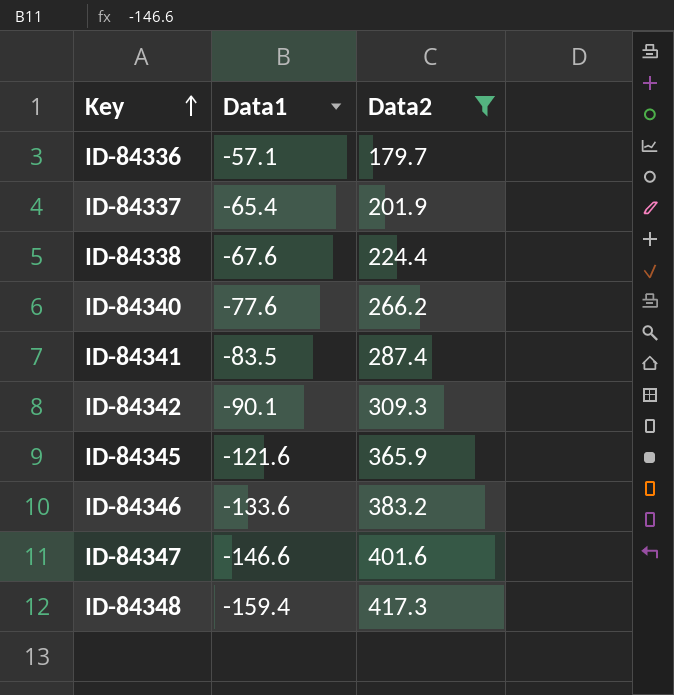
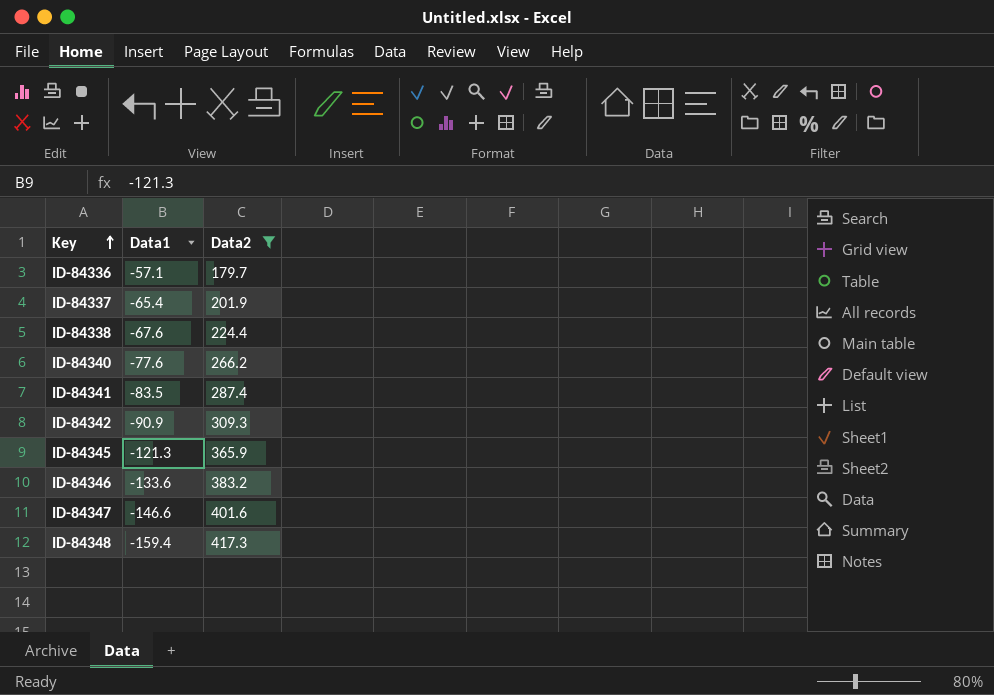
ID-84342 | Data1: -90.1 -> -90.9
ID-84345 | Data1: -121.6 -> -121.3

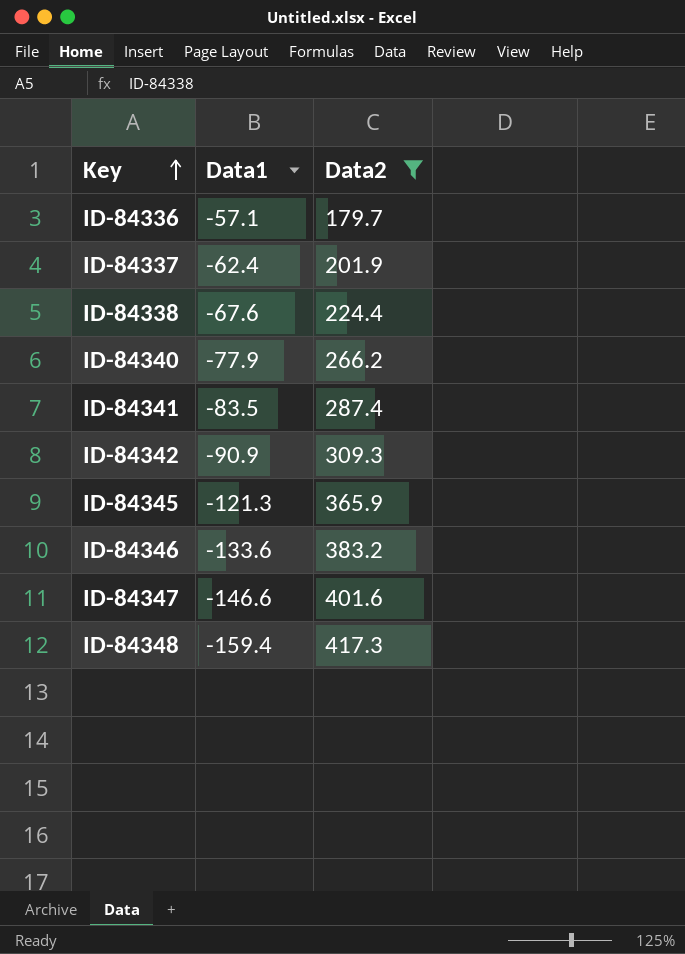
ID-84337 | Data1: -65.4 -> -62.4
ID-84340 | Data1: -77.6 -> -77.9

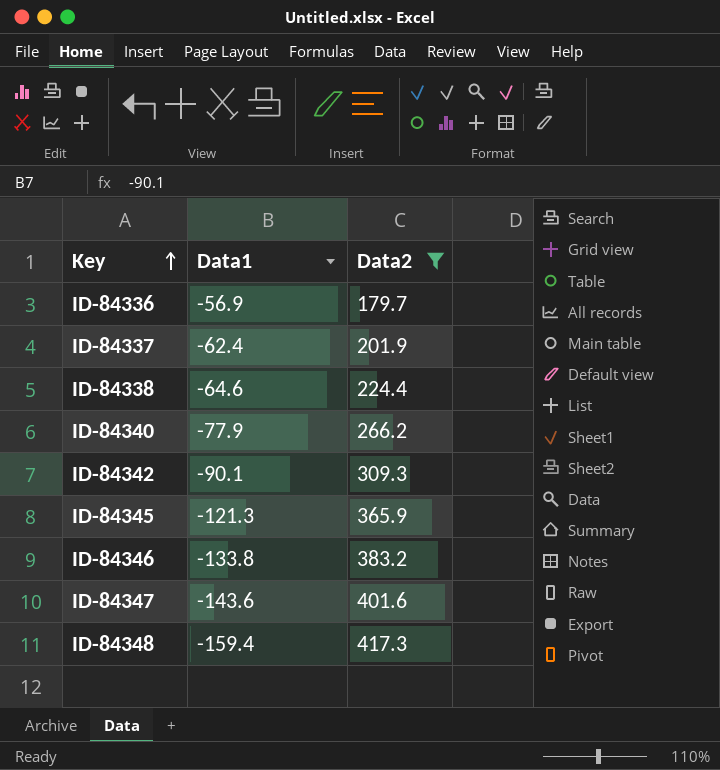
row ID-84341: -83.5 | 287.4 -> none
ID-84336 | Data1: -57.1 -> -56.9
ID-84338 | Data1: -67.6 -> -64.6
ID-84342 | Data1: -90.9 -> -90.1
ID-84346 | Data1: -133.6 -> -133.8
ID-84347 | Data1: -146.6 -> -143.6

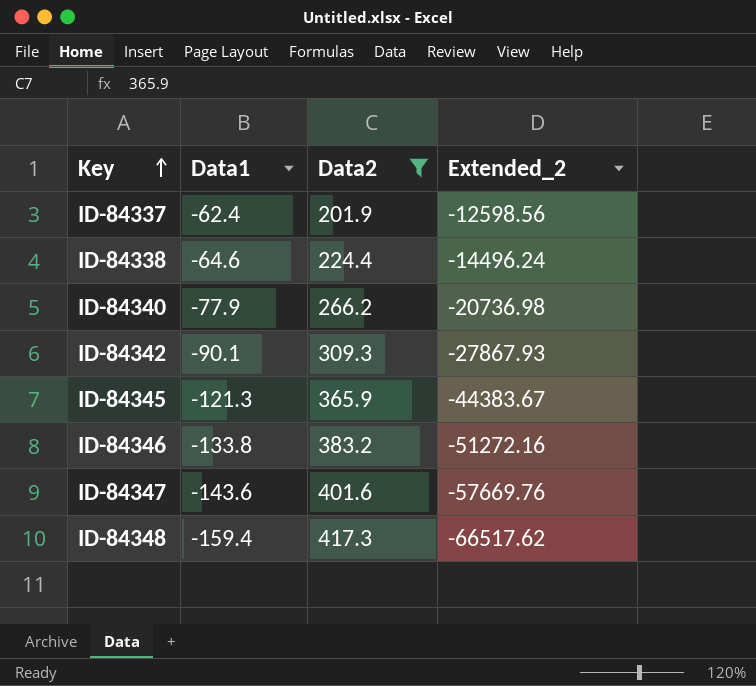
column Extended_2 | formula: none -> [Data1] * [Data2]
row ID-84336: -56.9 | 179.7 -> none

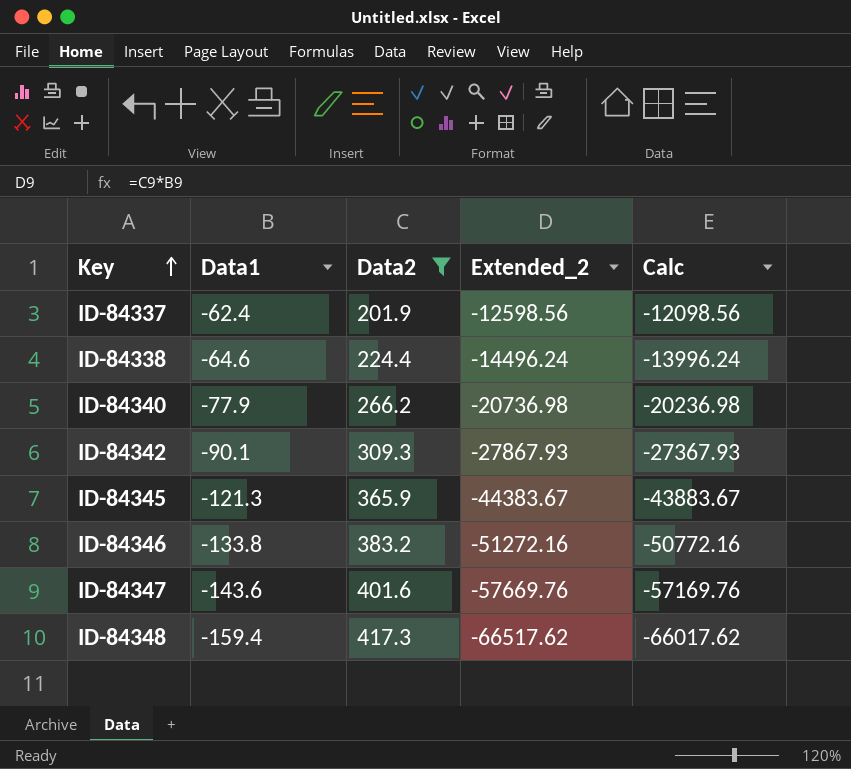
column Calc | formula: none -> [Extended_2] + 500

